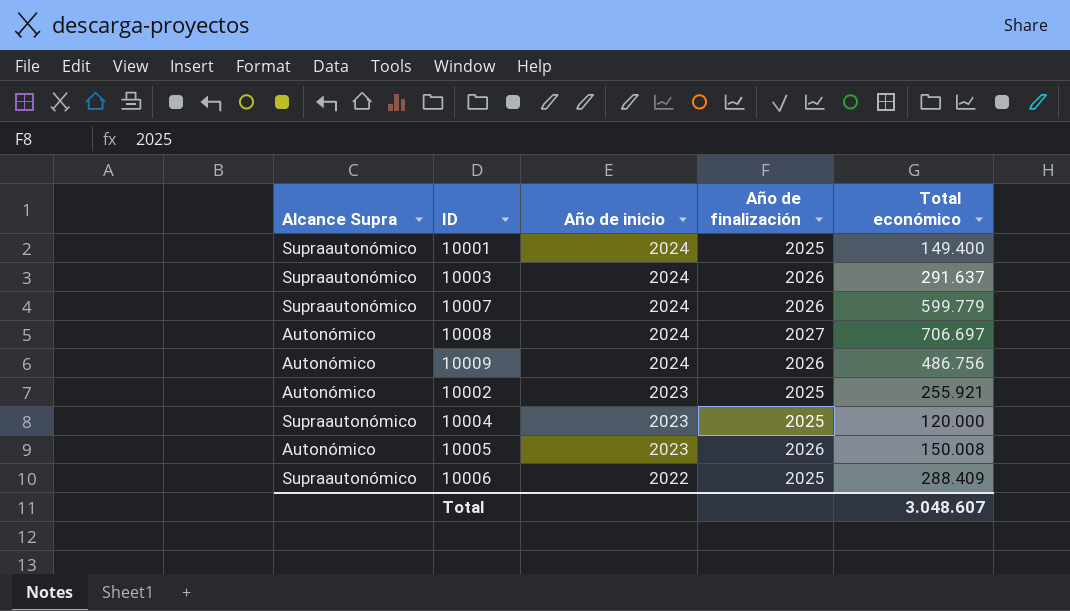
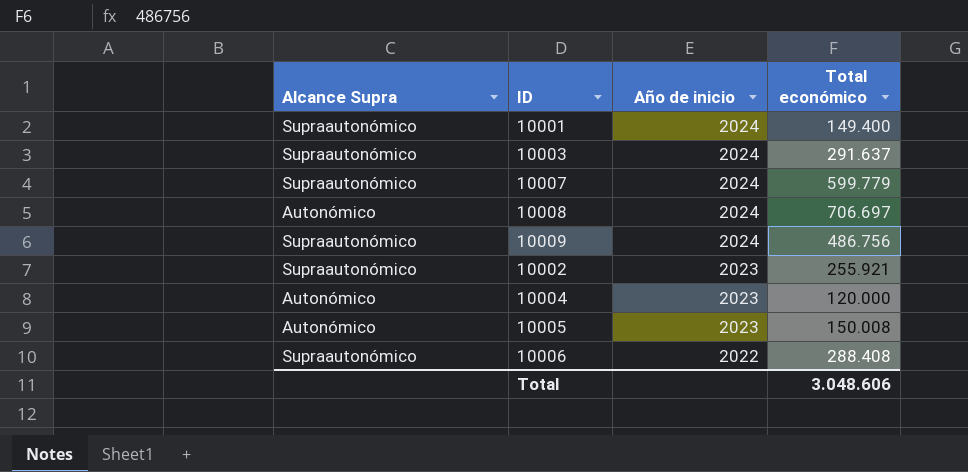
column Año de finalización | position: 4 -> none
10009 | Alcance Supra: Autonómico -> Supraautonómico
10002 | Alcance Supra: Autonómico -> Supraautonómico
10004 | Alcance Supra: Supraautonómico -> Autonómico
10006 | Total económico: 288.409 -> 288.408
Total | Total económico: 3.048.607 -> 3.048.606

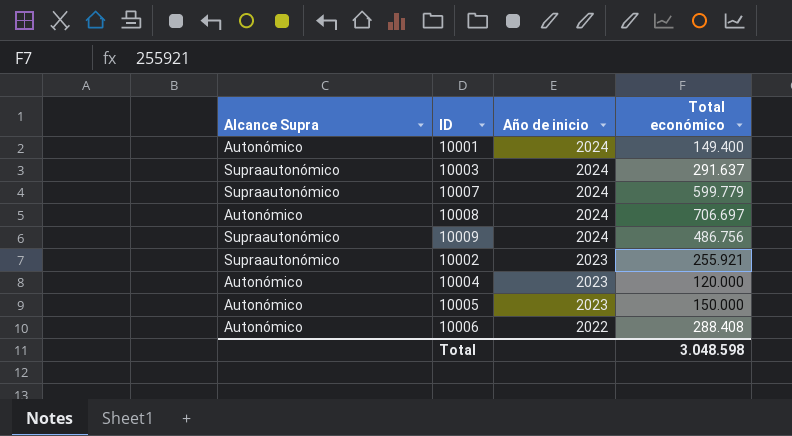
10001 | Alcance Supra: Supraautonómico -> Autonómico
10005 | Total económico: 150.008 -> 150.000
10006 | Alcance Supra: Supraautonómico -> Autonómico
Total | Total económico: 3.048.606 -> 3.048.598

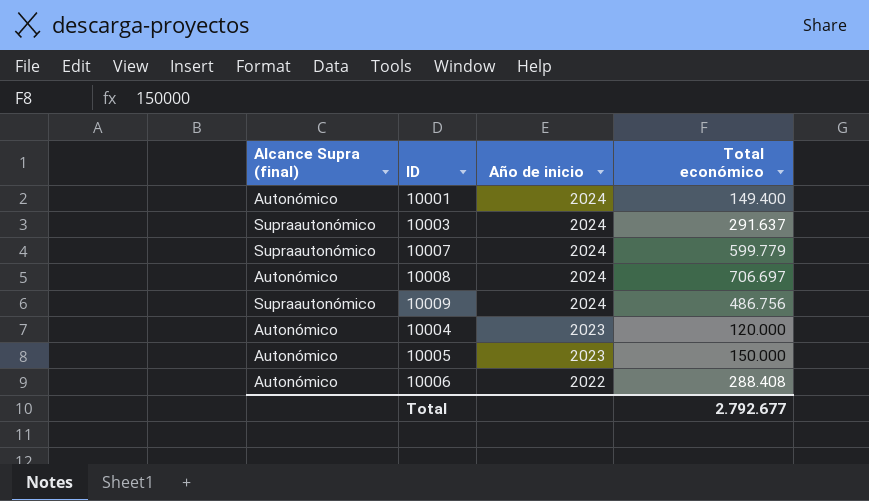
column name: Alcance Supra -> Alcance Supra (final)
row 10002: Supraautonómico | 2023 | 255.921 -> none
Total | Total económico: 3.048.598 -> 2.792.677

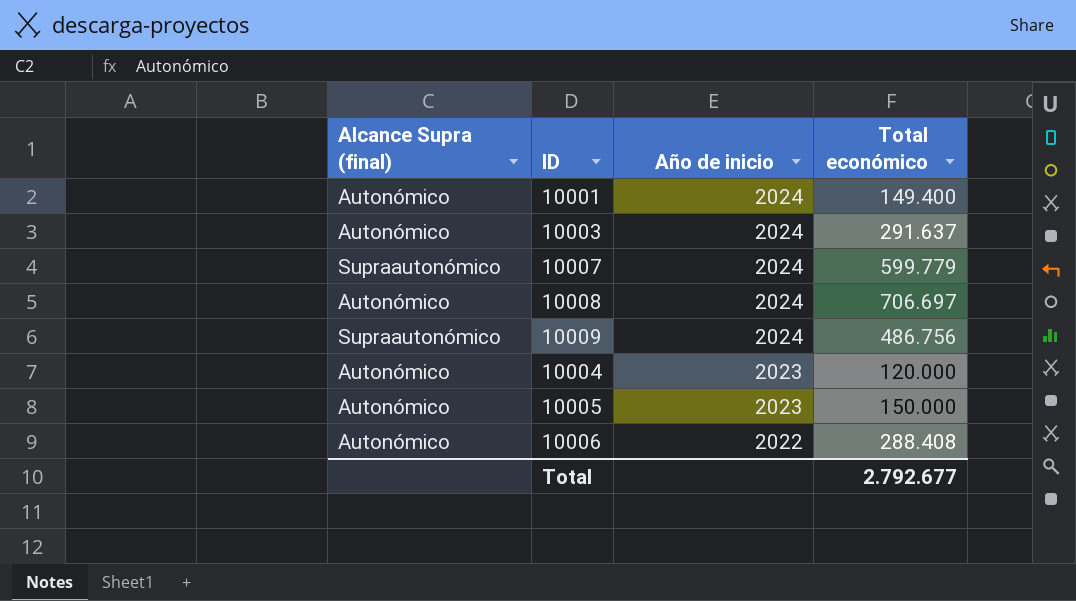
10003 | Alcance Supra (final): Supraautonómico -> Autonómico

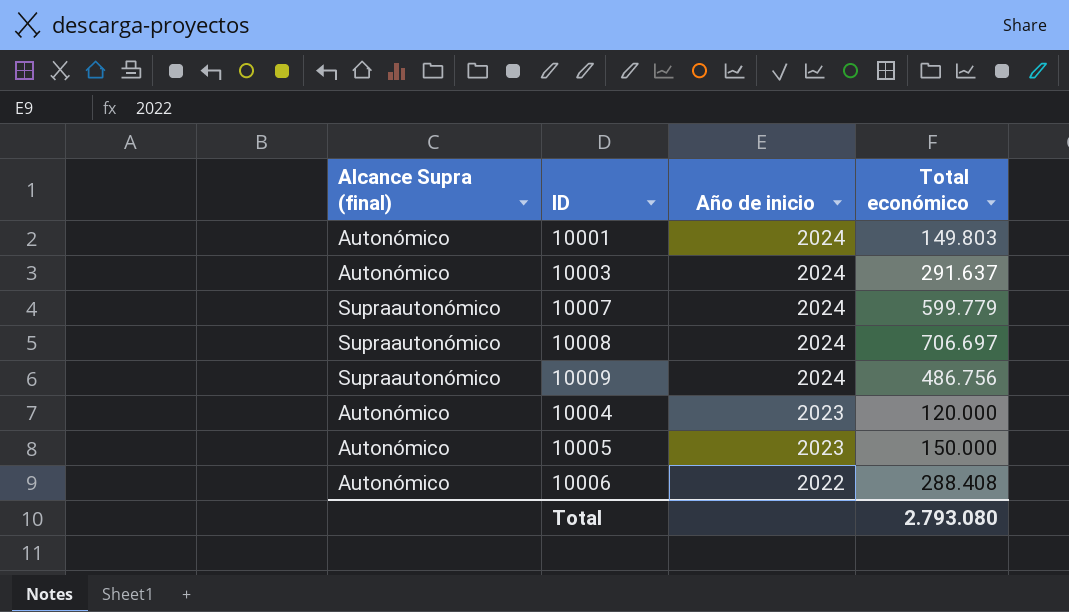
10001 | Total económico: 149.400 -> 149.803
10008 | Alcance Supra (final): Autonómico -> Supraautonómico
Total | Total económico: 2.792.677 -> 2.793.080

